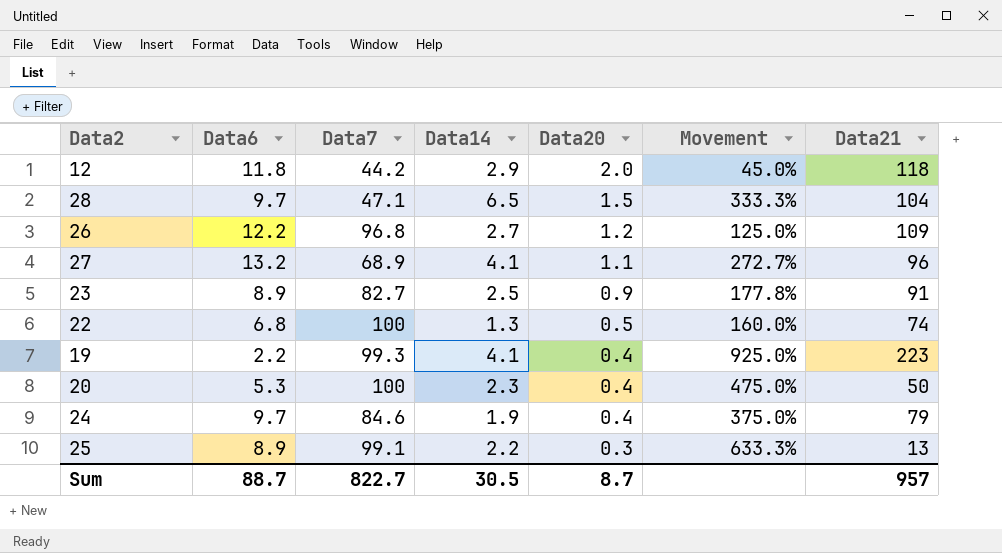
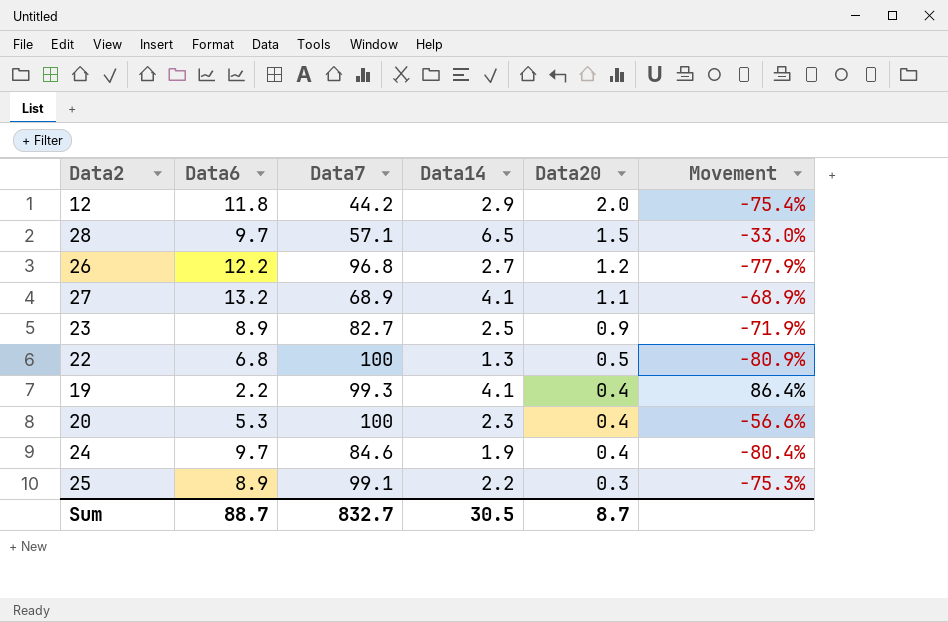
column Data21 | position: 7 -> none
column Movement | formula: ([Data14] - [Data20]) / [Data20] -> ([Data14] - [Data6]) / [Data6]
28 | Data7: 47.1 -> 57.1
Sum | Data7: 822.7 -> 832.7

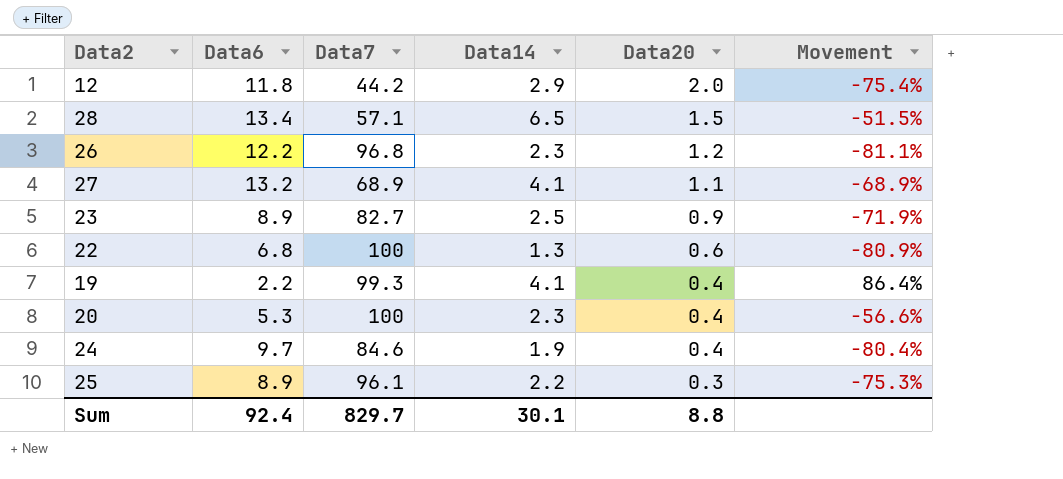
28 | Data6: 9.7 -> 13.4
28 | Movement: -33.0% -> -51.5%
26 | Data14: 2.7 -> 2.3
26 | Movement: -77.9% -> -81.1%
22 | Data20: 0.5 -> 0.6
25 | Data7: 99.1 -> 96.1
Sum | Data6: 88.7 -> 92.4
Sum | Data7: 832.7 -> 829.7
Sum | Data14: 30.5 -> 30.1
Sum | Data20: 8.7 -> 8.8

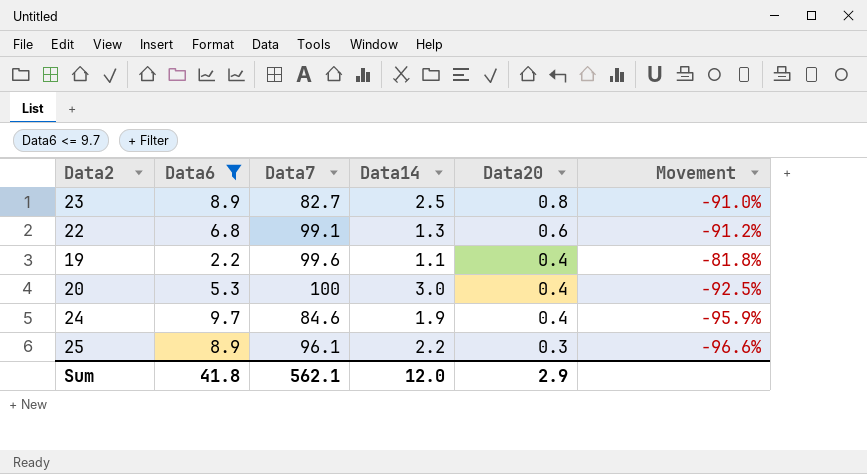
filter: none -> Data6 <= 9.7
column Movement | formula: ([Data14] - [Data6]) / [Data6] -> ([Data20] - [Data6]) / [Data6]
23 | Data20: 0.9 -> 0.8
22 | Data7: 100 -> 99.1
19 | Data7: 99.3 -> 99.6
19 | Data14: 4.1 -> 1.1
20 | Data14: 2.3 -> 3.0
Sum | Data6: 92.4 -> 41.8
Sum | Data7: 829.7 -> 562.1
Sum | Data14: 30.1 -> 12.0
Sum | Data20: 8.8 -> 2.9

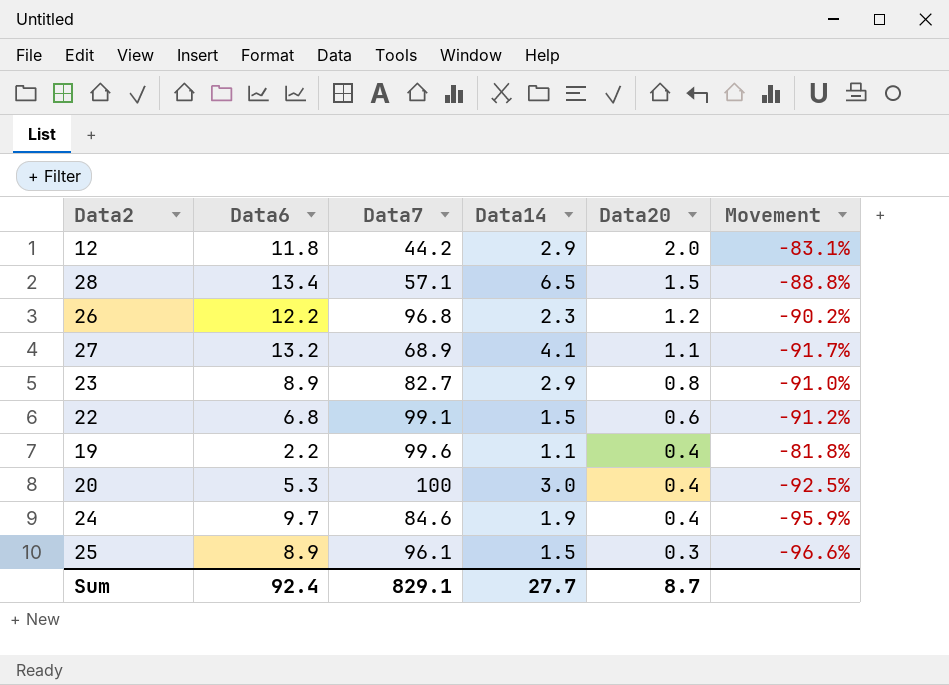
filter: Data6 <= 9.7 -> none
23 | Data14: 2.5 -> 2.9
22 | Data14: 1.3 -> 1.5
25 | Data14: 2.2 -> 1.5
Sum | Data6: 41.8 -> 92.4
Sum | Data7: 562.1 -> 829.1
Sum | Data14: 12.0 -> 27.7
Sum | Data20: 2.9 -> 8.7

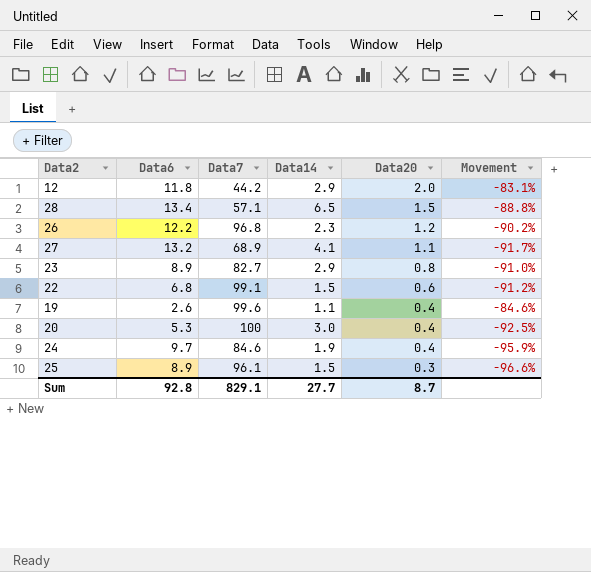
19 | Data6: 2.2 -> 2.6
19 | Movement: -81.8% -> -84.6%
Sum | Data6: 92.4 -> 92.8

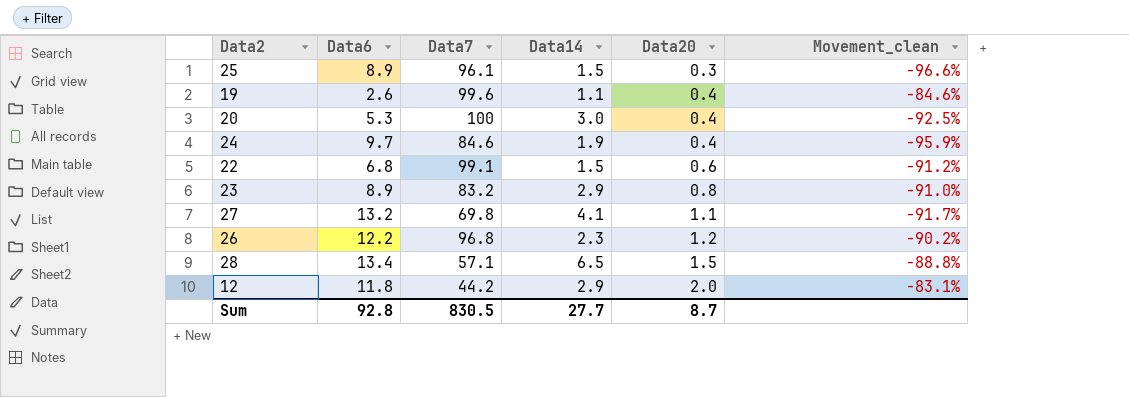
row order: Data20 descending -> Data20 ascending
column name: Movement -> Movement_clean
23 | Data7: 82.7 -> 83.2
27 | Data7: 68.9 -> 69.8
Sum | Data7: 829.1 -> 830.5

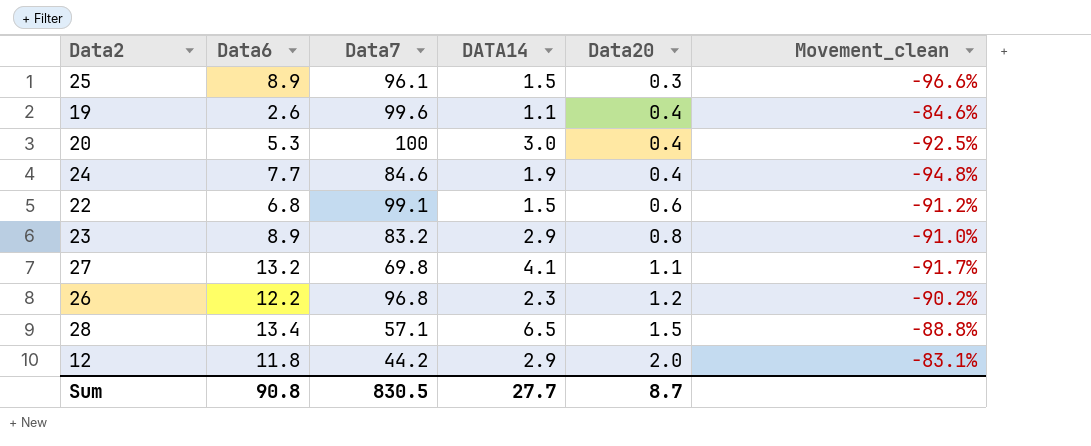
column name: Data14 -> DATA14
24 | Data6: 9.7 -> 7.7
24 | Movement_clean: -95.9% -> -94.8%
Sum | Data6: 92.8 -> 90.8

